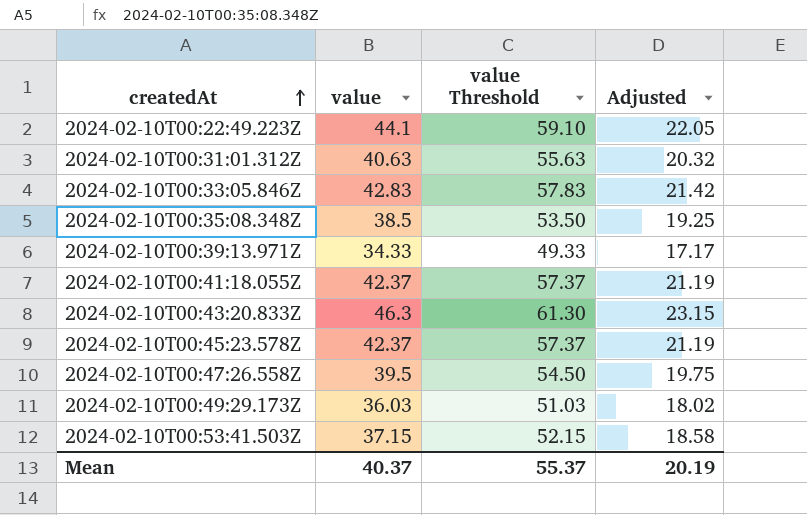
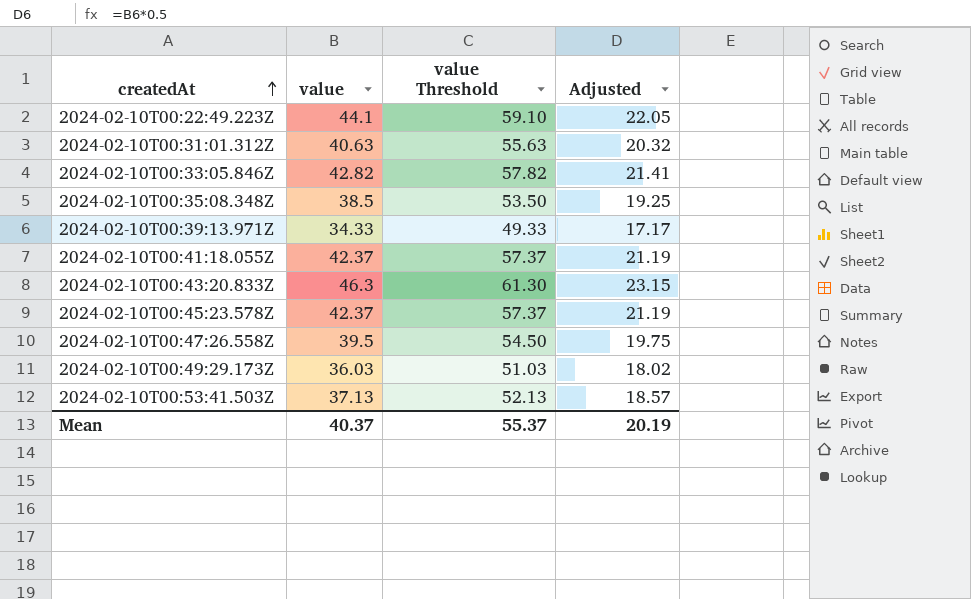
2024-02-10T00:33:05.846Z | value: 42.83 -> 42.82
2024-02-10T00:33:05.846Z | value Threshold: 57.83 -> 57.82
2024-02-10T00:33:05.846Z | Adjusted: 21.42 -> 21.41
2024-02-10T00:53:41.503Z | value: 37.15 -> 37.13
2024-02-10T00:53:41.503Z | value Threshold: 52.15 -> 52.13
2024-02-10T00:53:41.503Z | Adjusted: 18.58 -> 18.57

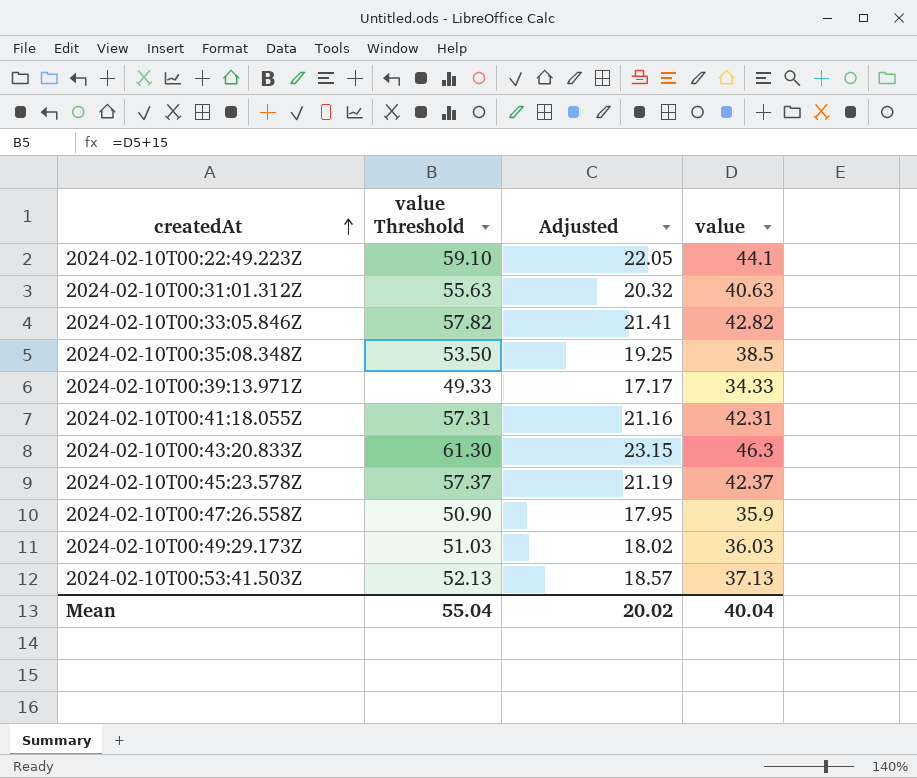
column value | position: 2 -> 4
2024-02-10T00:41:18.055Z | value Threshold: 57.37 -> 57.31
2024-02-10T00:41:18.055Z | Adjusted: 21.19 -> 21.16
2024-02-10T00:41:18.055Z | value: 42.37 -> 42.31
2024-02-10T00:47:26.558Z | value Threshold: 54.50 -> 50.90
2024-02-10T00:47:26.558Z | Adjusted: 19.75 -> 17.95
2024-02-10T00:47:26.558Z | value: 39.5 -> 35.9
Mean | value Threshold: 55.37 -> 55.04
Mean | Adjusted: 20.19 -> 20.02
Mean | value: 40.37 -> 40.04

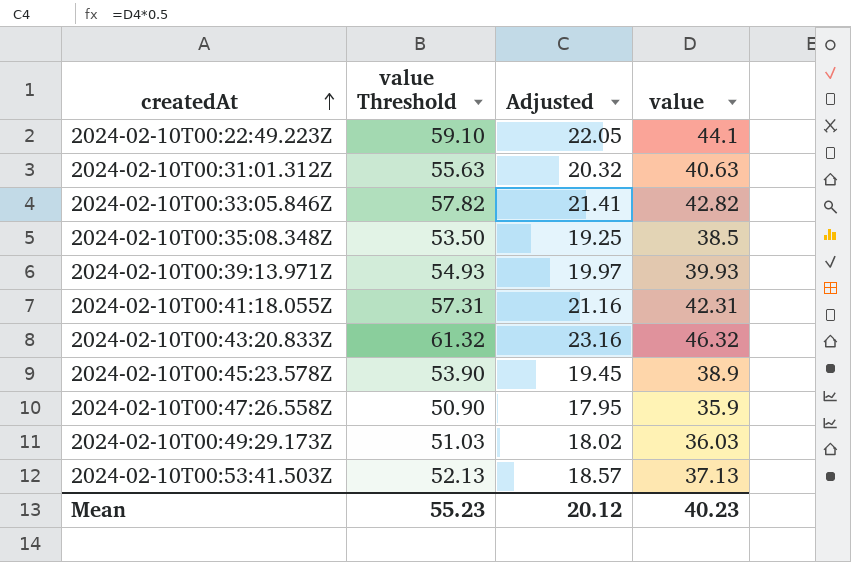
2024-02-10T00:39:13.971Z | value Threshold: 49.33 -> 54.93
2024-02-10T00:39:13.971Z | Adjusted: 17.17 -> 19.97
2024-02-10T00:39:13.971Z | value: 34.33 -> 39.93
2024-02-10T00:43:20.833Z | value Threshold: 61.30 -> 61.32
2024-02-10T00:43:20.833Z | Adjusted: 23.15 -> 23.16
2024-02-10T00:43:20.833Z | value: 46.3 -> 46.32
2024-02-10T00:45:23.578Z | value Threshold: 57.37 -> 53.90
2024-02-10T00:45:23.578Z | Adjusted: 21.19 -> 19.45
2024-02-10T00:45:23.578Z | value: 42.37 -> 38.9
Mean | value Threshold: 55.04 -> 55.23
Mean | Adjusted: 20.02 -> 20.12
Mean | value: 40.04 -> 40.23

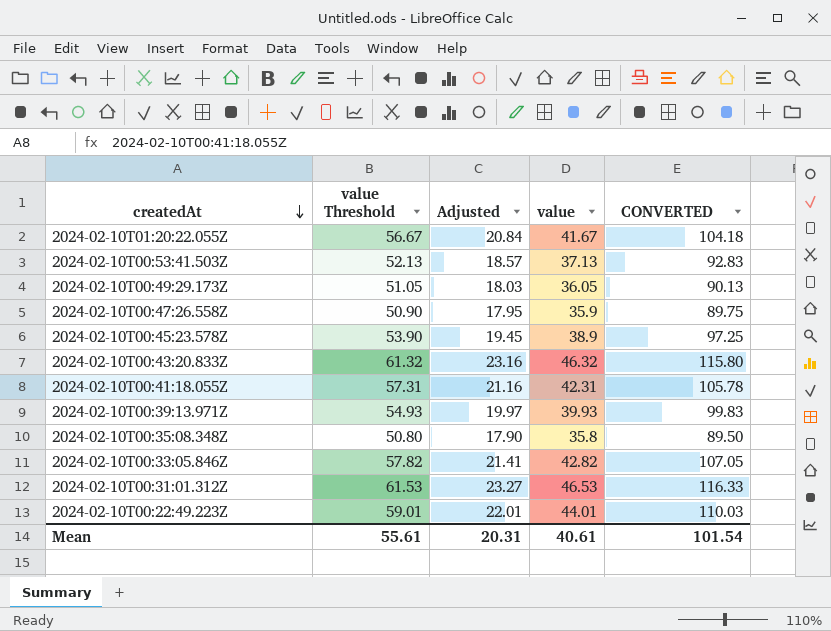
row order: createdAt ascending -> createdAt descending
column CONVERTED | formula: none -> [value] * 2.5
row 2024-02-10T01:20:22.055Z: none -> 56.67 | 20.84 | 41.67 | 104.18
2024-02-10T00:49:29.173Z | value Threshold: 51.03 -> 51.05
2024-02-10T00:49:29.173Z | Adjusted: 18.02 -> 18.03
2024-02-10T00:49:29.173Z | value: 36.03 -> 36.05
2024-02-10T00:35:08.348Z | value Threshold: 53.50 -> 50.80
2024-02-10T00:35:08.348Z | Adjusted: 19.25 -> 17.90
2024-02-10T00:35:08.348Z | value: 38.5 -> 35.8
2024-02-10T00:31:01.312Z | value Threshold: 55.63 -> 61.53
2024-02-10T00:31:01.312Z | Adjusted: 20.32 -> 23.27
2024-02-10T00:31:01.312Z | value: 40.63 -> 46.53
2024-02-10T00:22:49.223Z | value Threshold: 59.10 -> 59.01
2024-02-10T00:22:49.223Z | Adjusted: 22.05 -> 22.01
2024-02-10T00:22:49.223Z | value: 44.1 -> 44.01
Mean | value Threshold: 55.23 -> 55.61
Mean | Adjusted: 20.12 -> 20.31
Mean | value: 40.23 -> 40.61

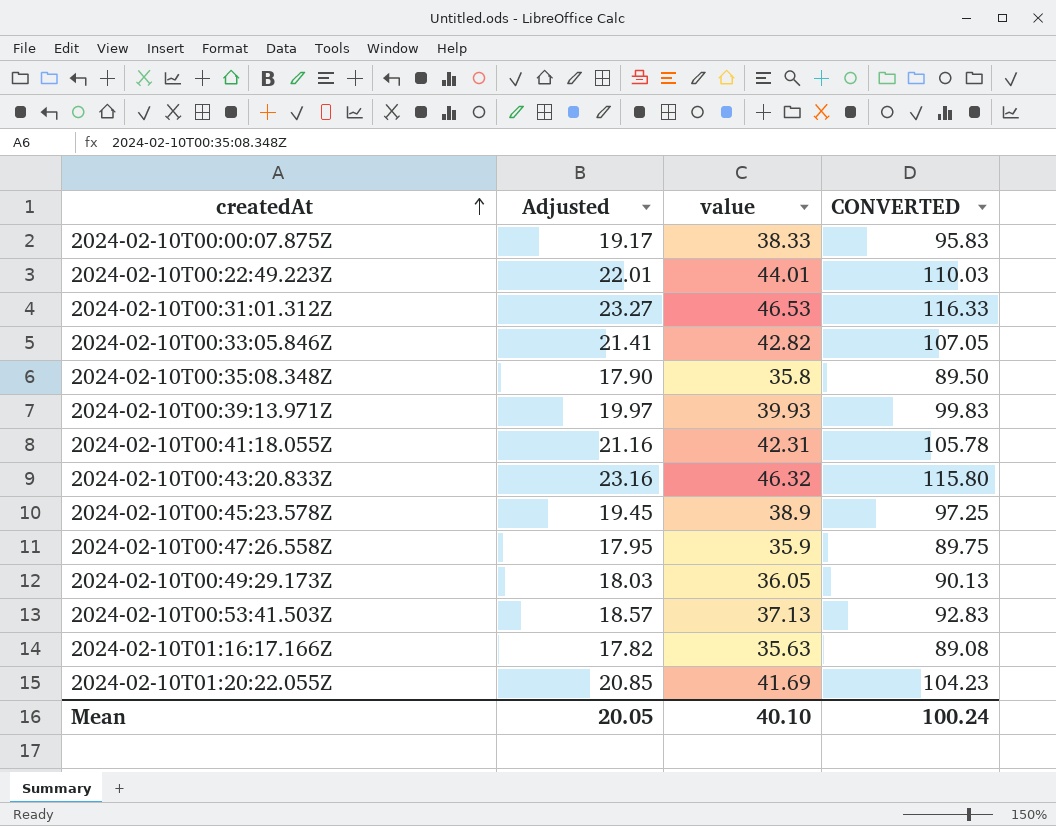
row order: createdAt descending -> createdAt ascending
column value Threshold | formula: [value] + 15 -> none
row 2024-02-10T00:00:07.875Z: none -> 19.17 | 38.33 | 95.83
row 2024-02-10T01:16:17.166Z: none -> 17.82 | 35.63 | 89.08
2024-02-10T01:20:22.055Z | Adjusted: 20.84 -> 20.85
2024-02-10T01:20:22.055Z | value: 41.67 -> 41.69
2024-02-10T01:20:22.055Z | CONVERTED: 104.18 -> 104.23
Mean | Adjusted: 20.31 -> 20.05
Mean | value: 40.61 -> 40.10
Mean | CONVERTED: 101.54 -> 100.24

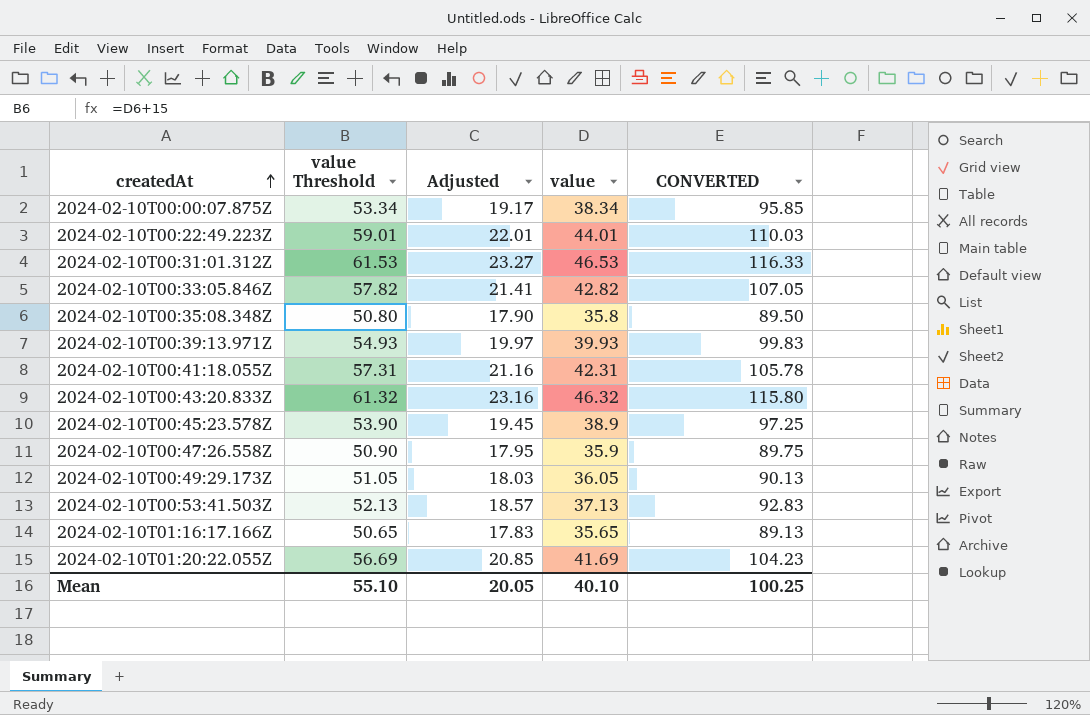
column value Threshold | formula: none -> [value] + 15
2024-02-10T00:00:07.875Z | value: 38.33 -> 38.34
2024-02-10T00:00:07.875Z | CONVERTED: 95.83 -> 95.85
2024-02-10T01:16:17.166Z | Adjusted: 17.82 -> 17.83
2024-02-10T01:16:17.166Z | value: 35.63 -> 35.65
2024-02-10T01:16:17.166Z | CONVERTED: 89.08 -> 89.13
Mean | CONVERTED: 100.24 -> 100.25

